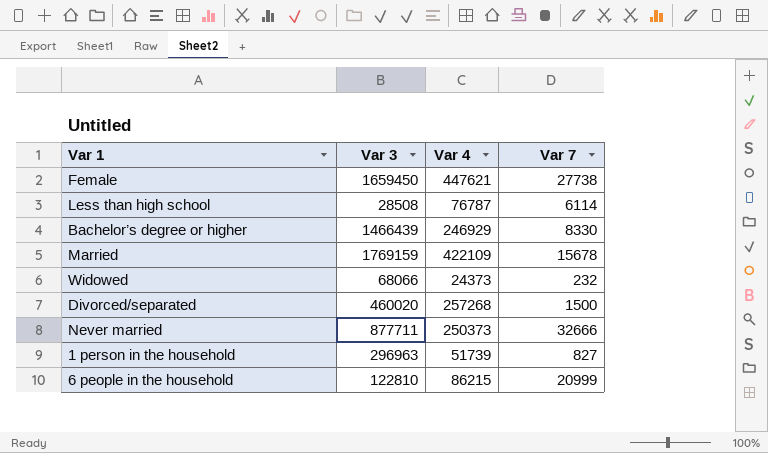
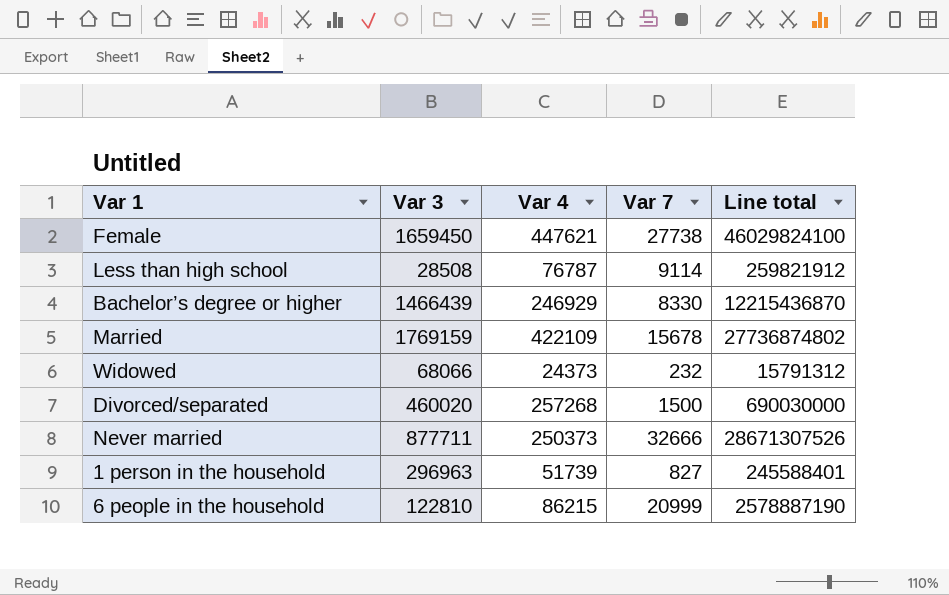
column Line total | formula: none -> [Var 3] * [Var 7]
Less than high school | Var 7: 6114 -> 9114

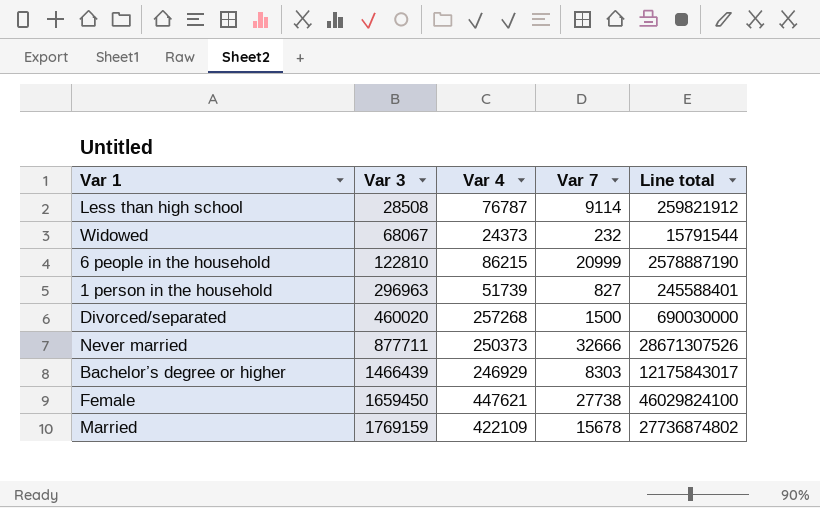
row order: none -> Var 3 ascending
Widowed | Var 3: 68066 -> 68067
Widowed | Line total: 15791312 -> 15791544
Bachelor’s degree or higher | Var 7: 8330 -> 8303
Bachelor’s degree or higher | Line total: 12215436870 -> 12175843017

